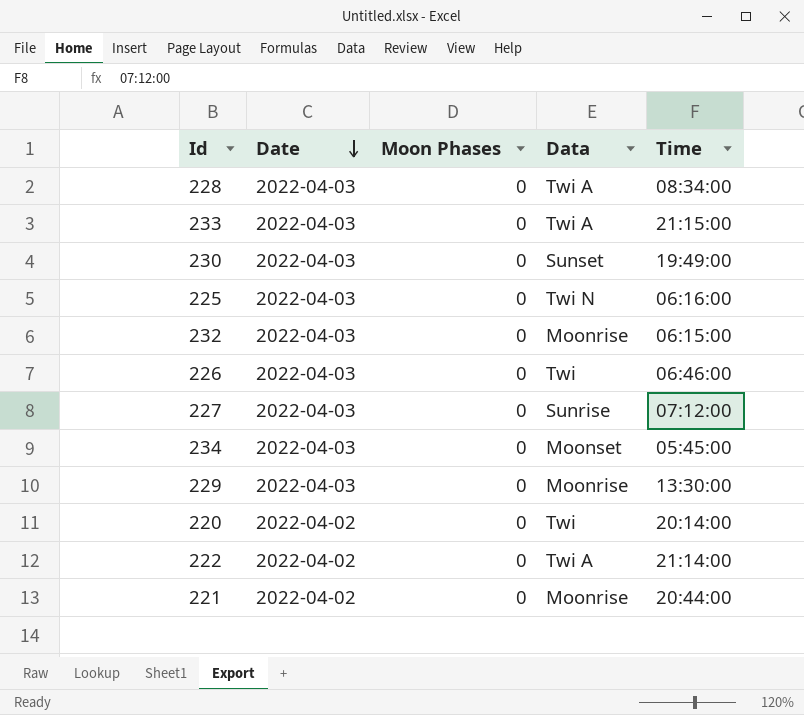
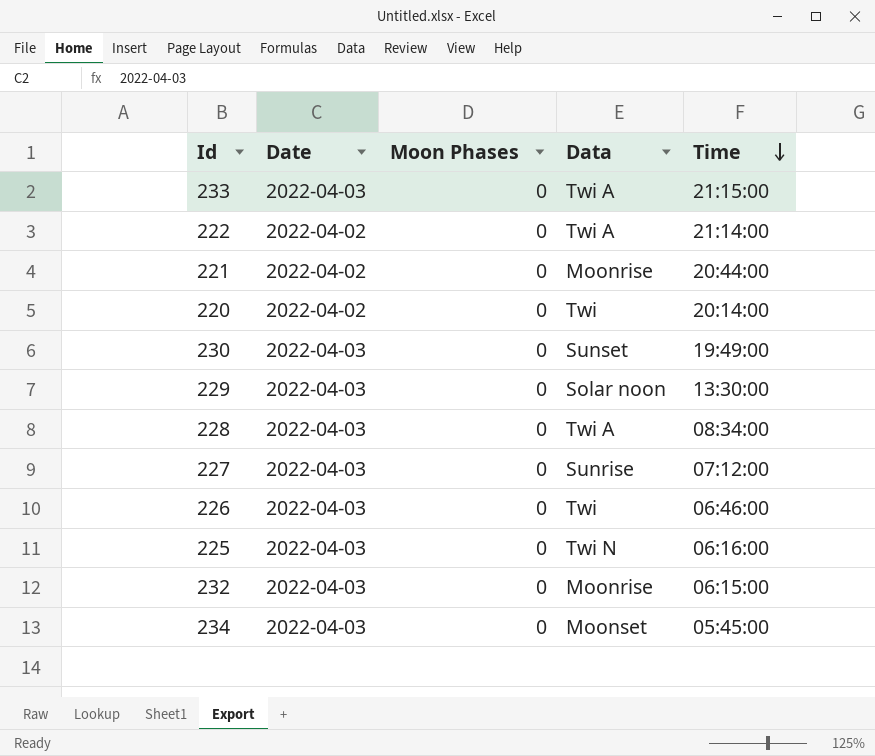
row order: Date descending -> Time descending
229 | Data: Moonrise -> Solar noon

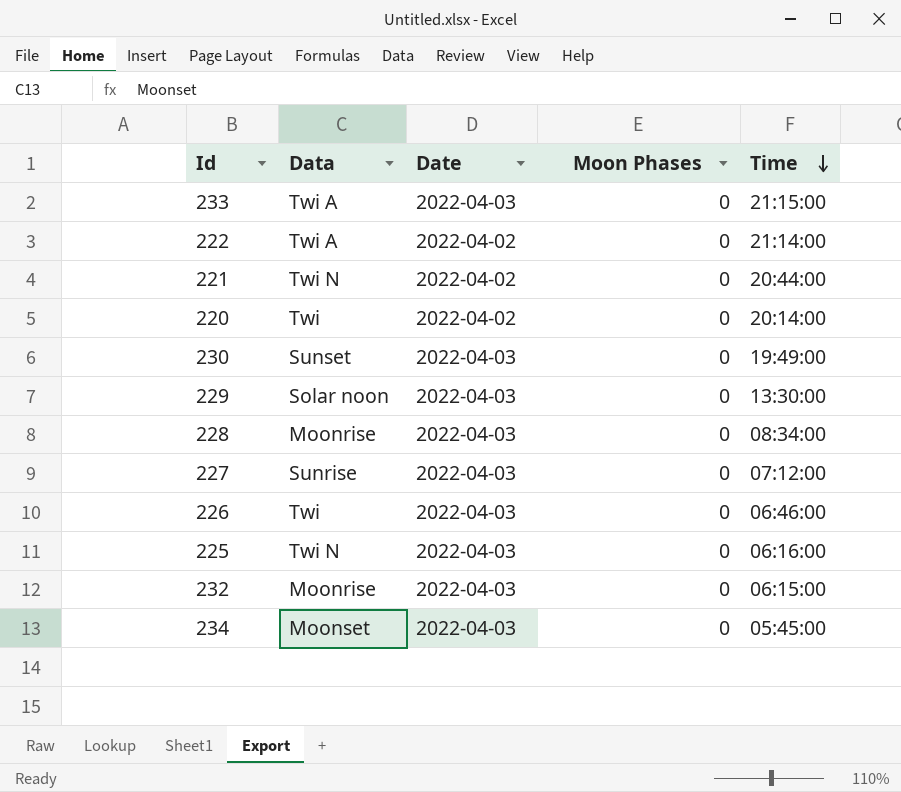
column Data | position: 4 -> 2
221 | Data: Moonrise -> Twi N
228 | Data: Twi A -> Moonrise

